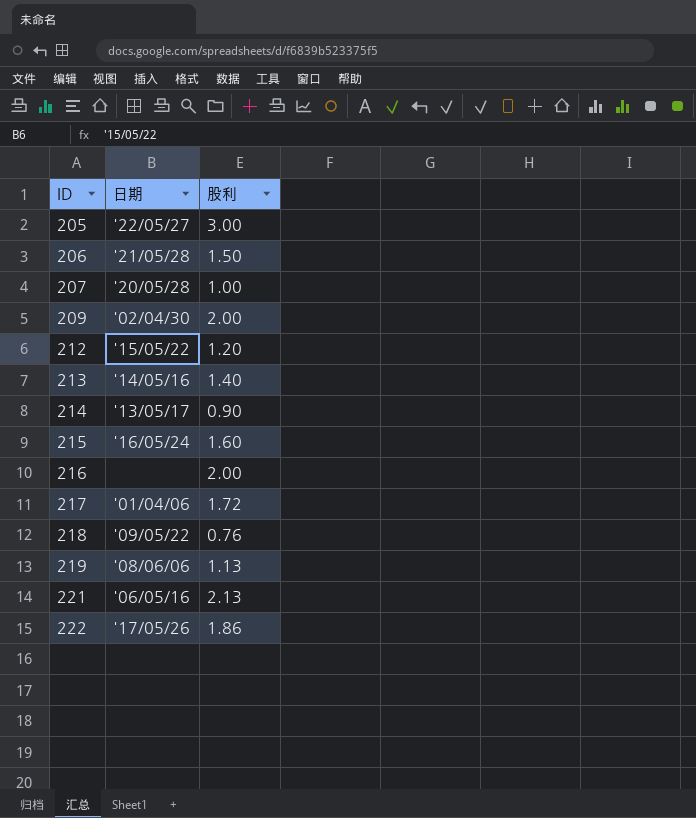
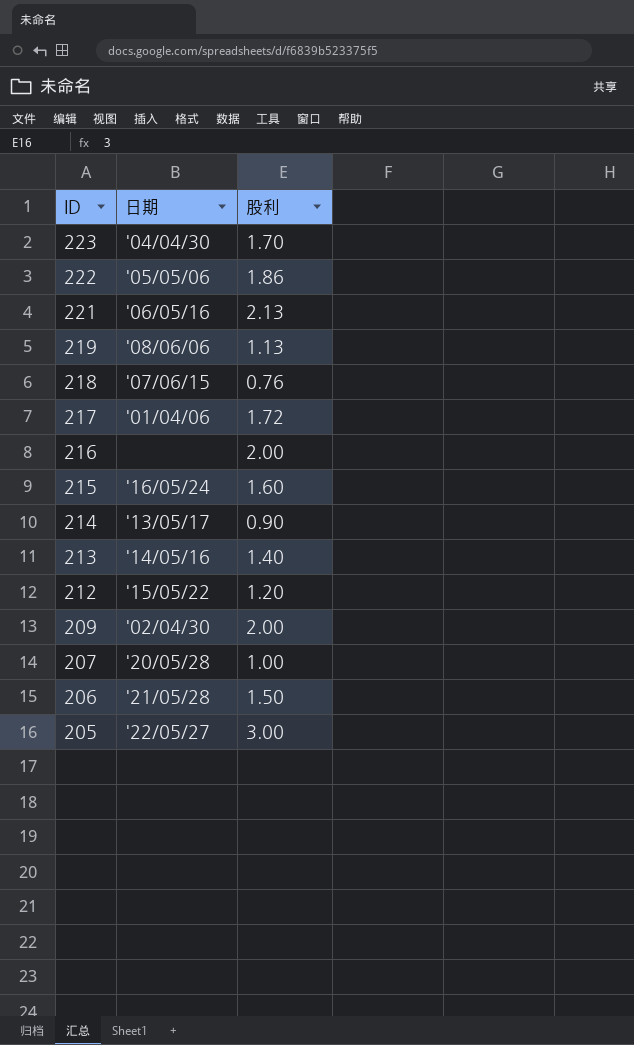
row order: ID ascending -> ID descending
row 223: none -> '04/04/30 | 1.70
222 | 日期: '17/05/26 -> '05/05/06
218 | 日期: '09/05/22 -> '07/06/15

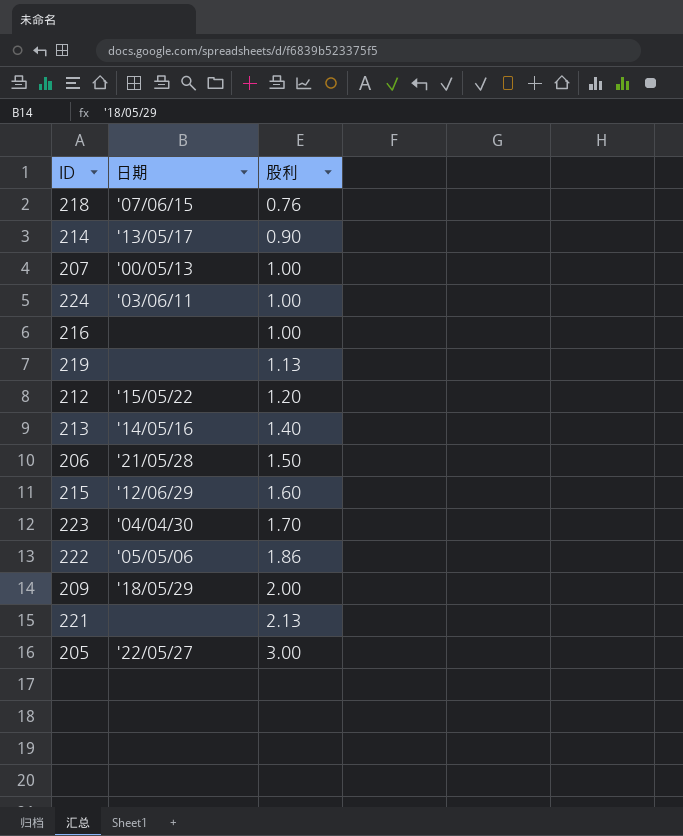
row order: ID descending -> 股利 ascending
row 217: '01/04/06 | 1.72 -> none
207 | 日期: '20/05/28 -> '00/05/13
row 224: none -> '03/06/11 | 1.00
216 | 股利: 2.00 -> 1.00
219 | 日期: '08/06/06 -> none
215 | 日期: '16/05/24 -> '12/06/29
209 | 日期: '02/04/30 -> '18/05/29
221 | 日期: '06/05/16 -> none

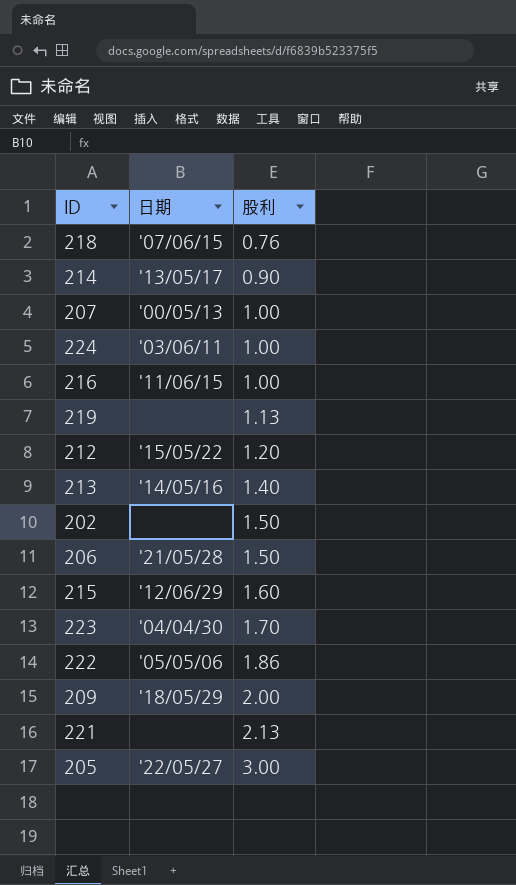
216 | 日期: none -> '11/06/15
row 202: none -> none | 1.50

